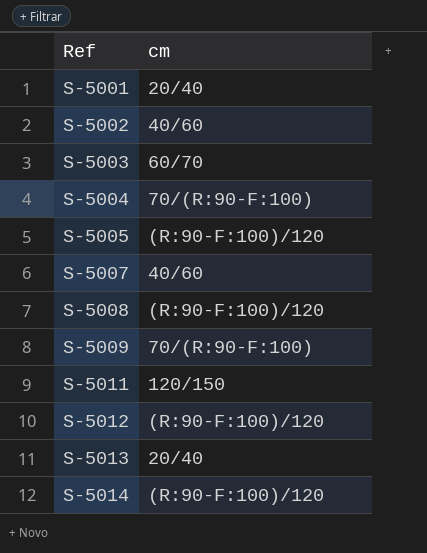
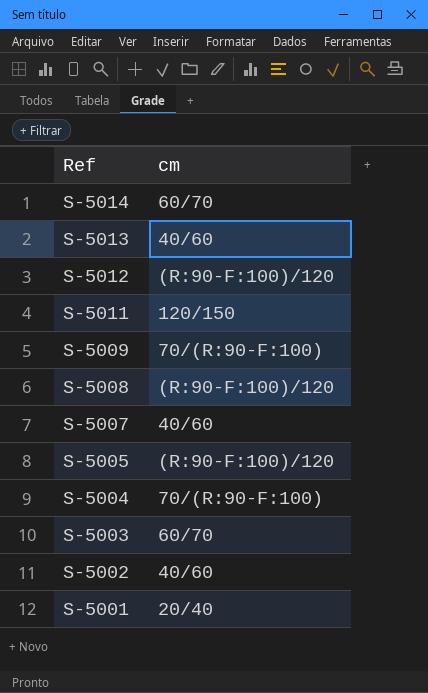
row order: Ref ascending -> Ref descending
S-5014 | cm: (R:90-F:100)/120 -> 60/70
S-5013 | cm: 20/40 -> 40/60

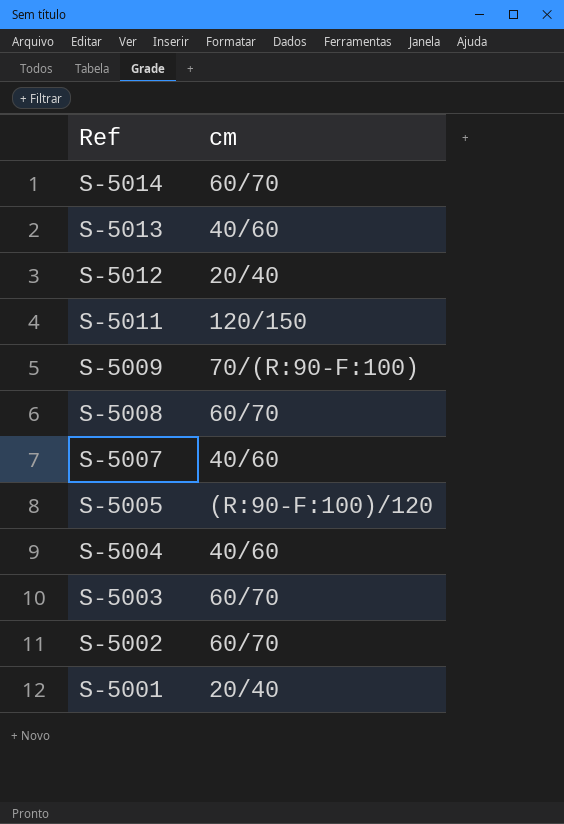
S-5012 | cm: (R:90-F:100)/120 -> 20/40
S-5008 | cm: (R:90-F:100)/120 -> 60/70
S-5004 | cm: 70/(R:90-F:100) -> 40/60
S-5002 | cm: 40/60 -> 60/70

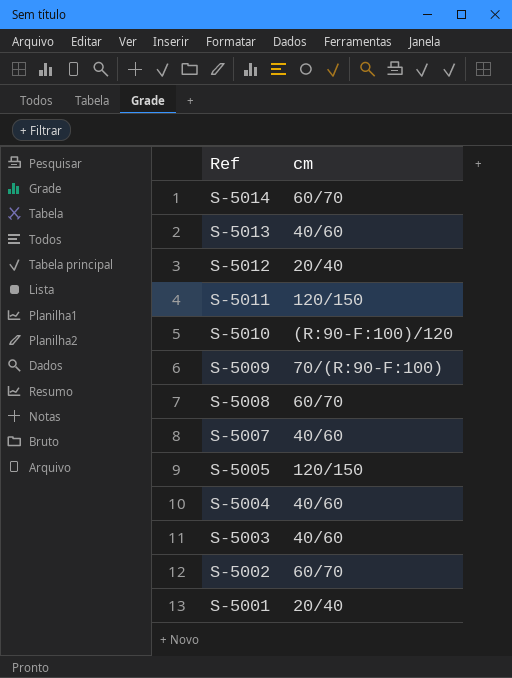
row S-5010: none -> (R:90-F:100)/120
S-5005 | cm: (R:90-F:100)/120 -> 120/150
S-5003 | cm: 60/70 -> 40/60

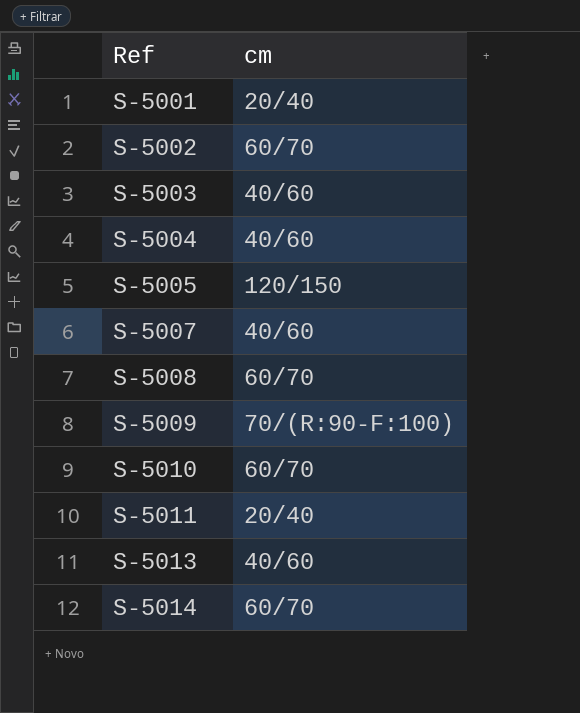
row order: Ref descending -> Ref ascending
row S-5012: 20/40 -> none
S-5010 | cm: (R:90-F:100)/120 -> 60/70
S-5011 | cm: 120/150 -> 20/40

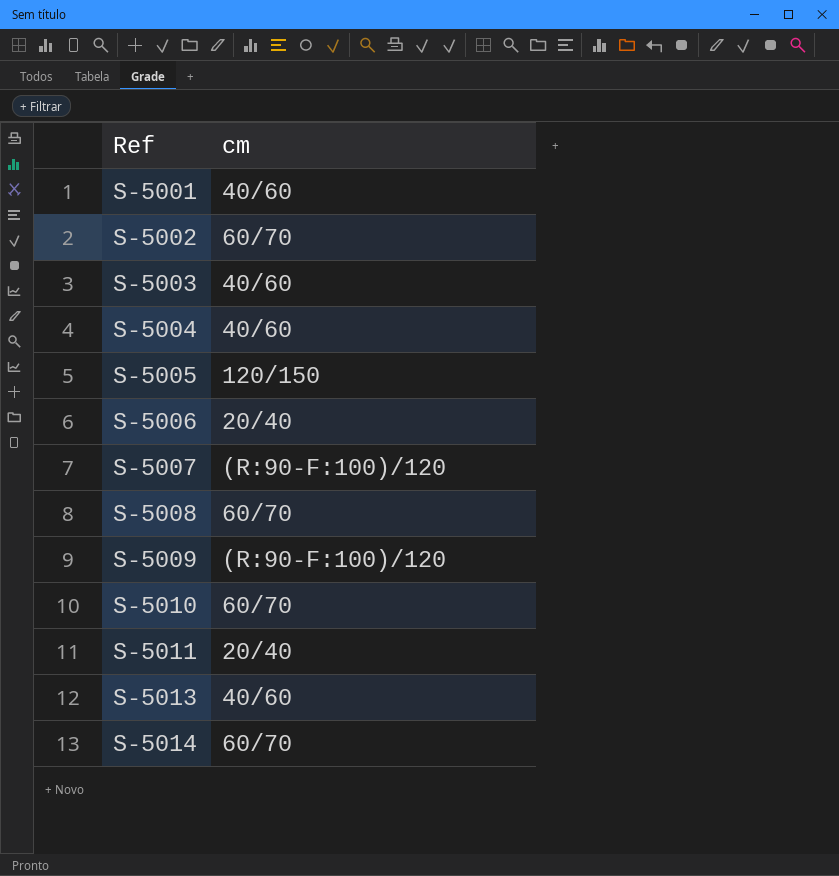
S-5001 | cm: 20/40 -> 40/60
row S-5006: none -> 20/40
S-5007 | cm: 40/60 -> (R:90-F:100)/120
S-5009 | cm: 70/(R:90-F:100) -> (R:90-F:100)/120

